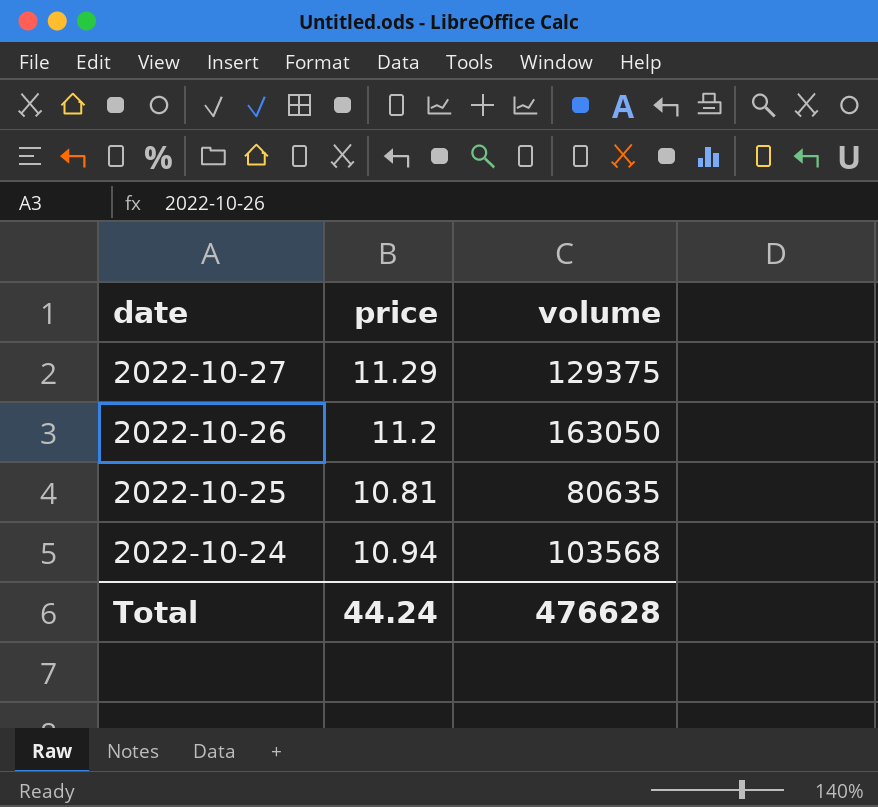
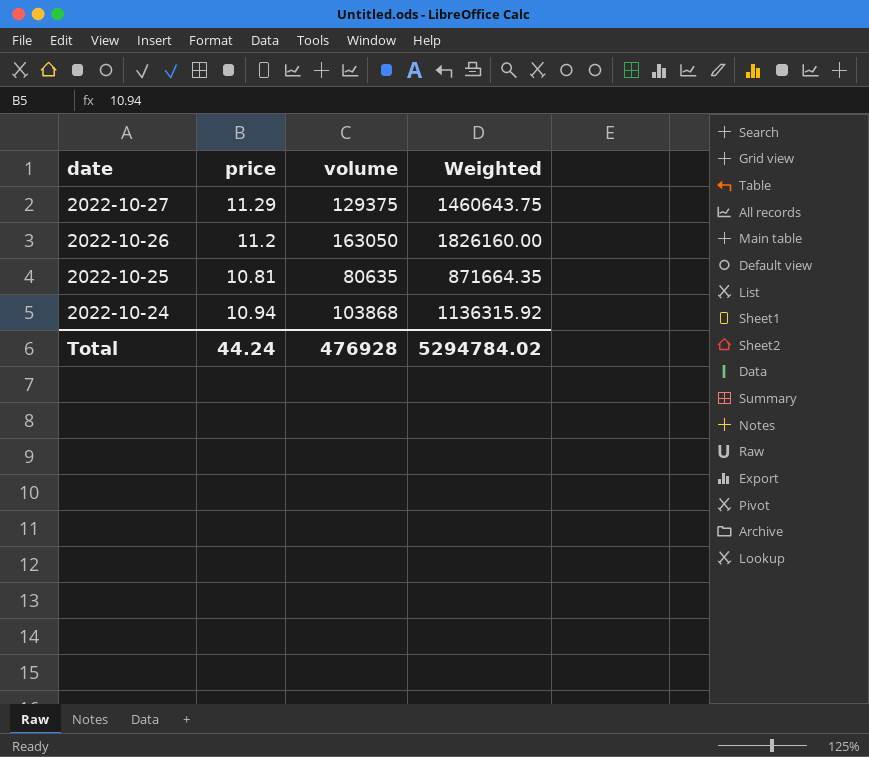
column Weighted | formula: none -> [price] * [volume]
2022-10-24 | volume: 103568 -> 103868
Total | volume: 476628 -> 476928

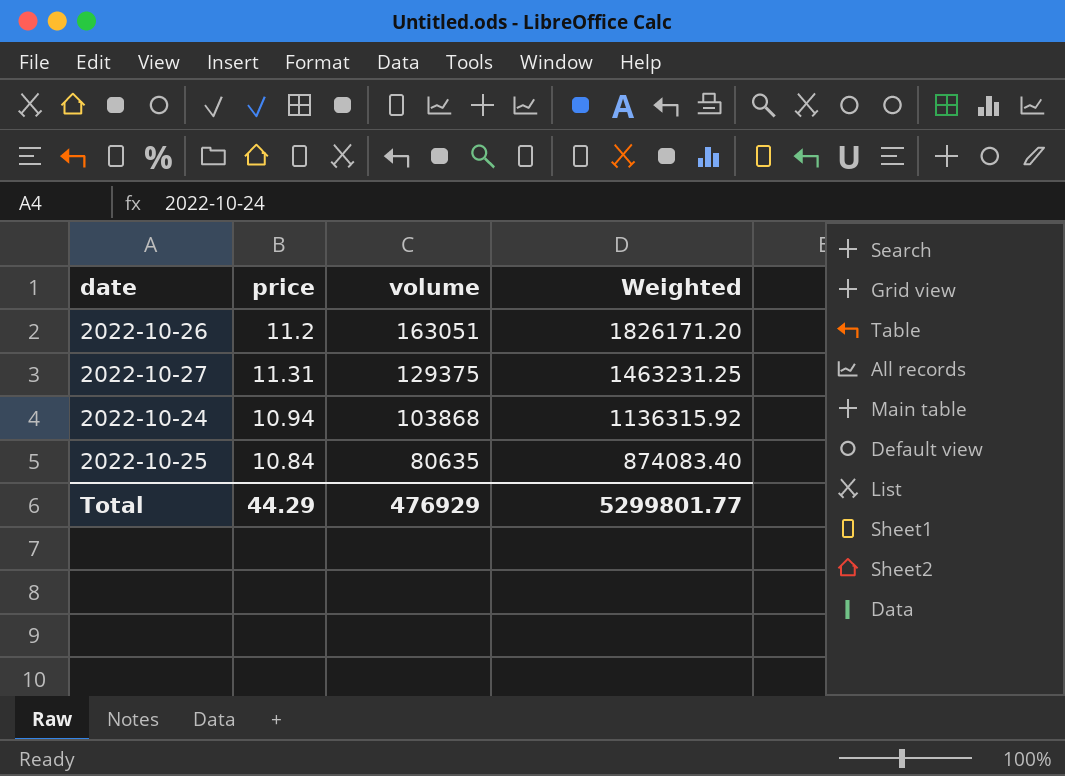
row order: date descending -> volume descending
2022-10-26 | volume: 163050 -> 163051
2022-10-26 | Weighted: 1826160.00 -> 1826171.20
2022-10-27 | price: 11.29 -> 11.31
2022-10-27 | Weighted: 1460643.75 -> 1463231.25
2022-10-25 | price: 10.81 -> 10.84
2022-10-25 | Weighted: 871664.35 -> 874083.40
Total | price: 44.24 -> 44.29
Total | volume: 476928 -> 476929
Total | Weighted: 5294784.02 -> 5299801.77

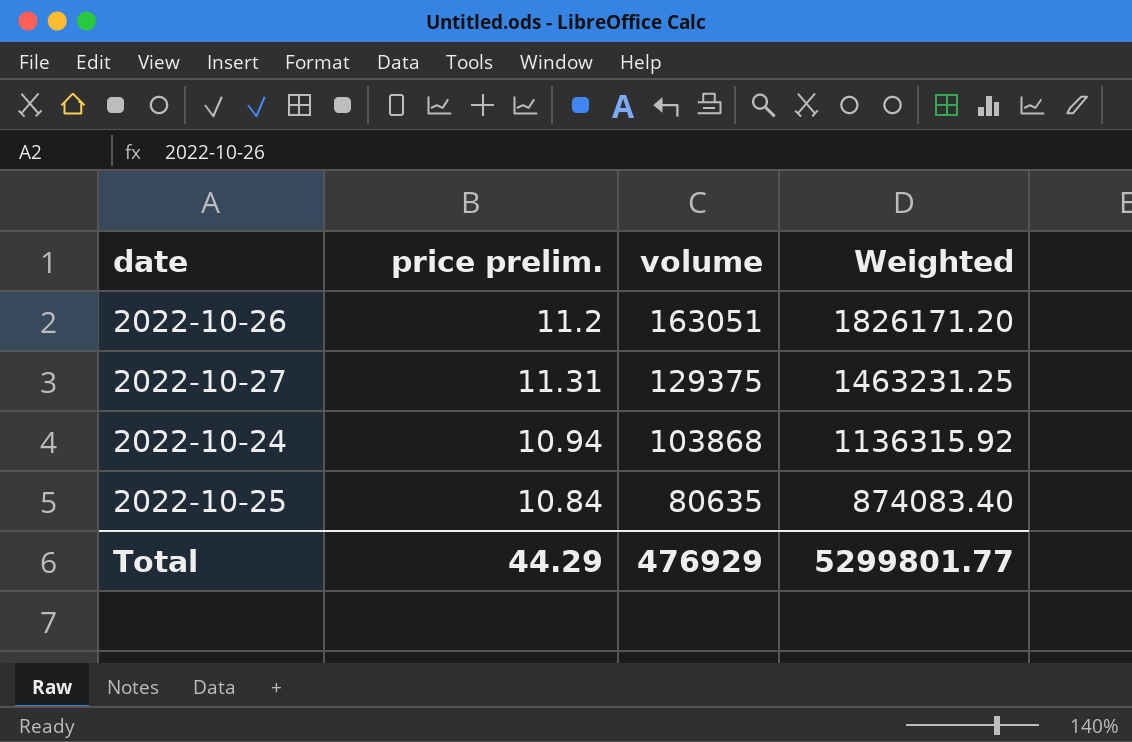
column name: price -> price prelim.

